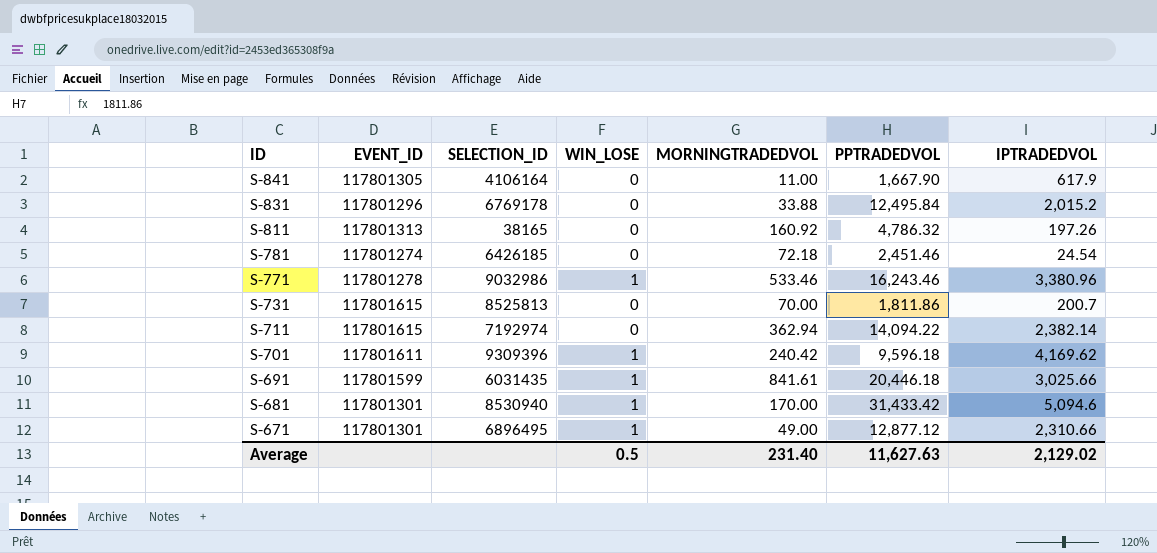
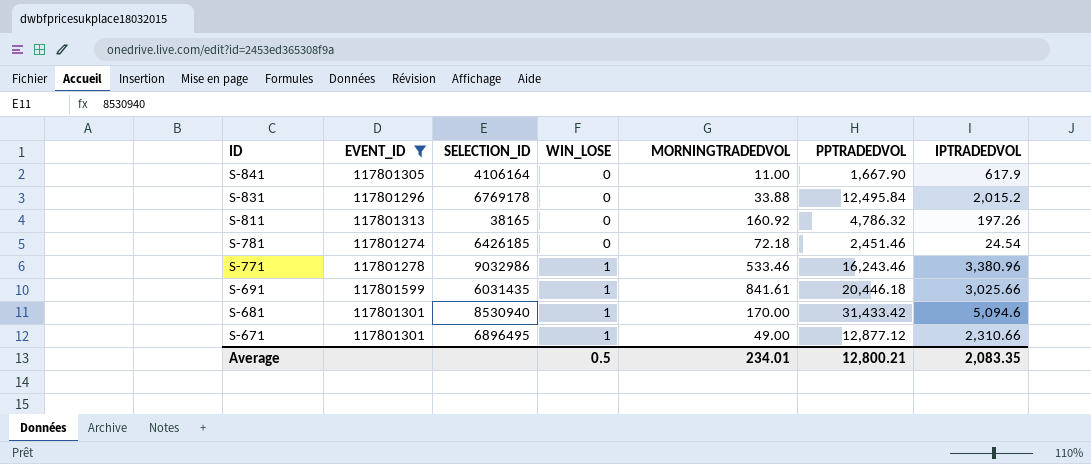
filter: none -> EVENT_ID <= 117801599
Average | MORNINGTRADEDVOL: 231.40 -> 234.01
Average | PPTRADEDVOL: 11,627.63 -> 12,800.21
Average | IPTRADEDVOL: 2,129.02 -> 2,083.35

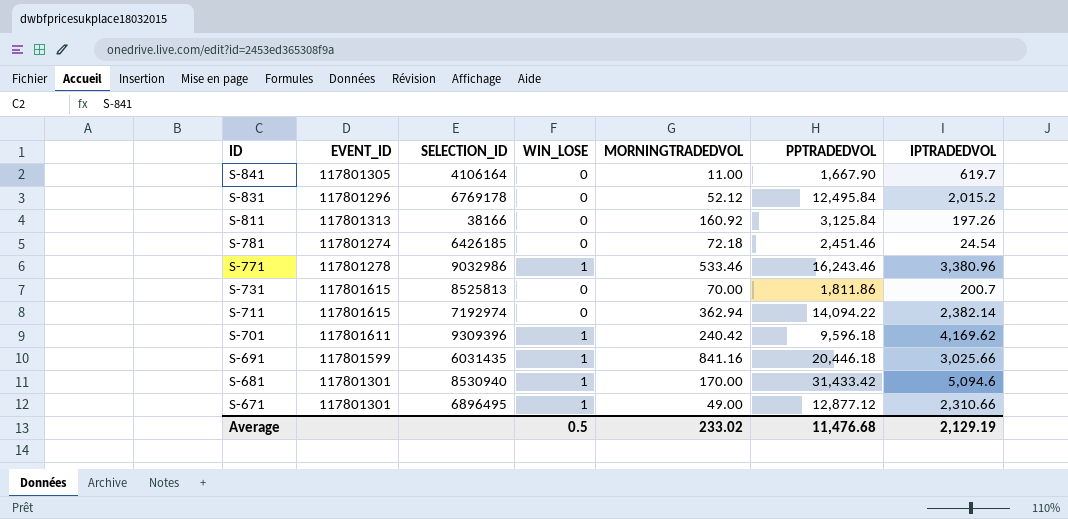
filter: EVENT_ID <= 117801599 -> none
S-841 | IPTRADEDVOL: 617.9 -> 619.7
S-831 | MORNINGTRADEDVOL: 33.88 -> 52.12
S-811 | SELECTION_ID: 38165 -> 38166
S-811 | PPTRADEDVOL: 4,786.32 -> 3,125.84
S-691 | MORNINGTRADEDVOL: 841.61 -> 841.16
Average | MORNINGTRADEDVOL: 234.01 -> 233.02
Average | PPTRADEDVOL: 12,800.21 -> 11,476.68
Average | IPTRADEDVOL: 2,083.35 -> 2,129.19

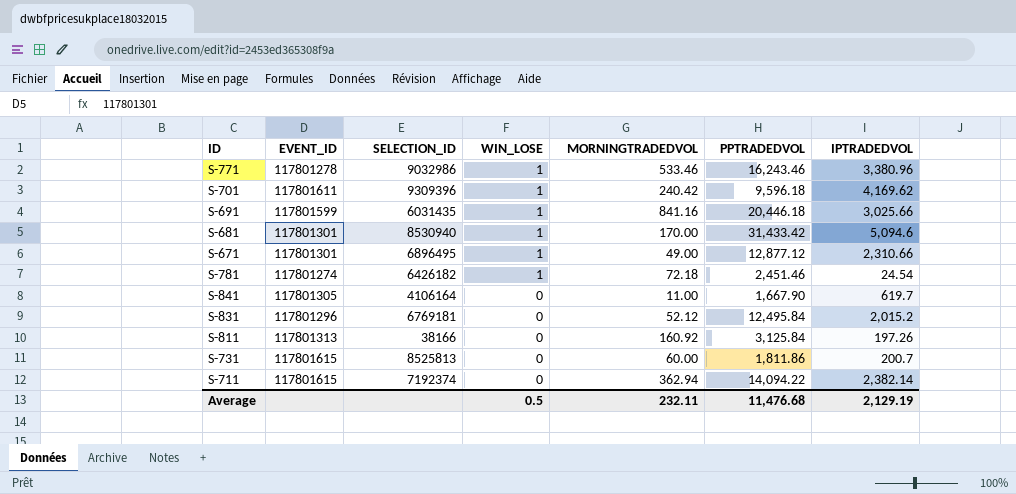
row order: ID descending -> WIN_LOSE descending
S-781 | SELECTION_ID: 6426185 -> 6426182
S-781 | WIN_LOSE: 0 -> 1
S-831 | SELECTION_ID: 6769178 -> 6769181
S-731 | MORNINGTRADEDVOL: 70.00 -> 60.00
S-711 | SELECTION_ID: 7192974 -> 7192374
Average | MORNINGTRADEDVOL: 233.02 -> 232.11

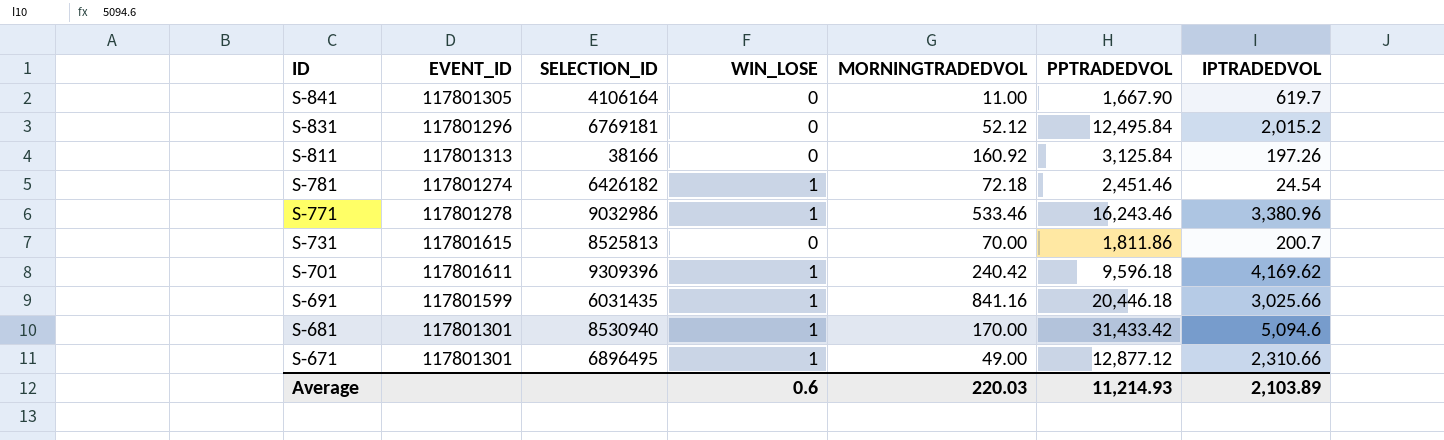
row order: WIN_LOSE descending -> ID descending
row S-711: 117801615 | 7192374 | 0 | 362.94 | 14,094.22 | 2,382.14 -> none
S-731 | MORNINGTRADEDVOL: 60.00 -> 70.00
Average | WIN_LOSE: 0.5 -> 0.6
Average | MORNINGTRADEDVOL: 232.11 -> 220.03
Average | PPTRADEDVOL: 11,476.68 -> 11,214.93
Average | IPTRADEDVOL: 2,129.19 -> 2,103.89

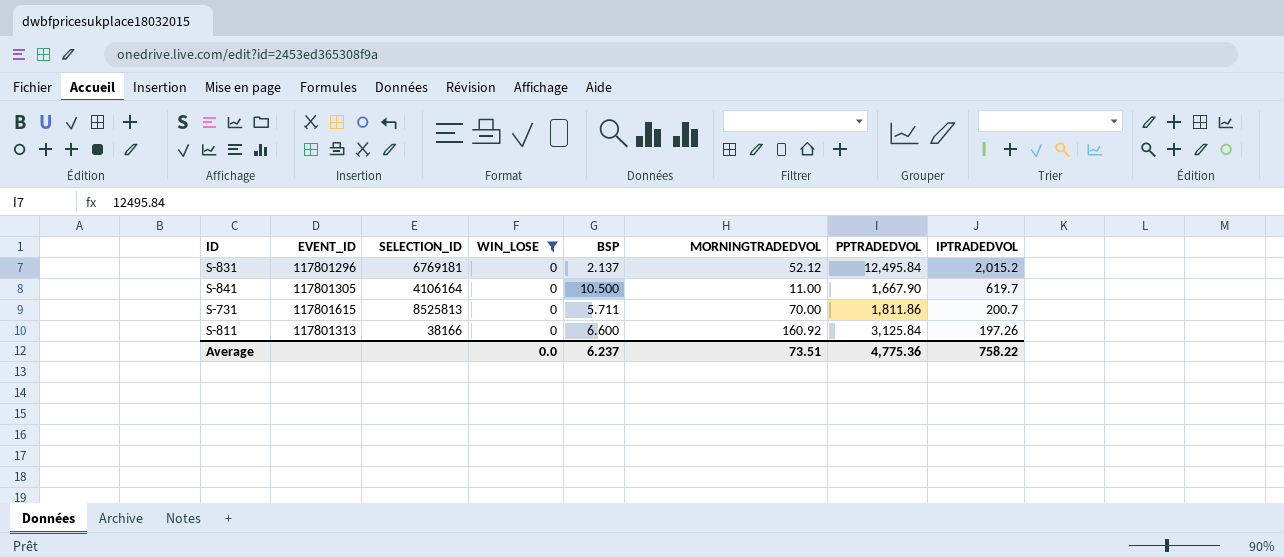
filter: none -> WIN_LOSE = 0
row order: ID descending -> IPTRADEDVOL descending
column BSP | position: none -> 5
Average | WIN_LOSE: 0.6 -> 0.0
Average | MORNINGTRADEDVOL: 220.03 -> 73.51
Average | PPTRADEDVOL: 11,214.93 -> 4,775.36
Average | IPTRADEDVOL: 2,103.89 -> 758.22

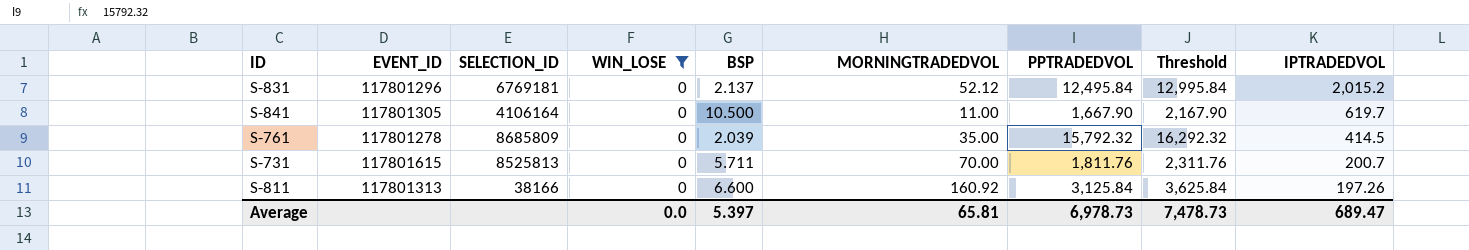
column Threshold | formula: none -> [PPTRADEDVOL] + 500
row S-761: none -> 117801278 | 8685809 | 0 | 2.039 | 35.00 | 15,792.32 | 16,292.32 | 414.5
S-731 | PPTRADEDVOL: 1,811.86 -> 1,811.76
Average | BSP: 6.237 -> 5.397
Average | MORNINGTRADEDVOL: 73.51 -> 65.81
Average | PPTRADEDVOL: 4,775.36 -> 6,978.73
Average | IPTRADEDVOL: 758.22 -> 689.47

